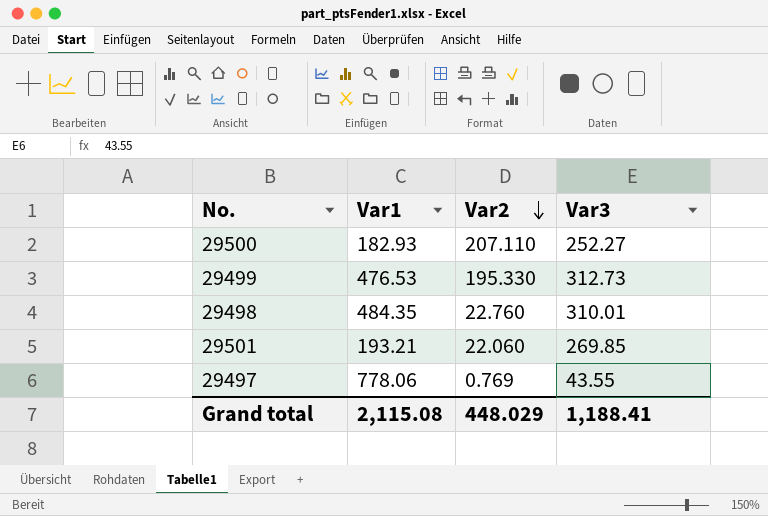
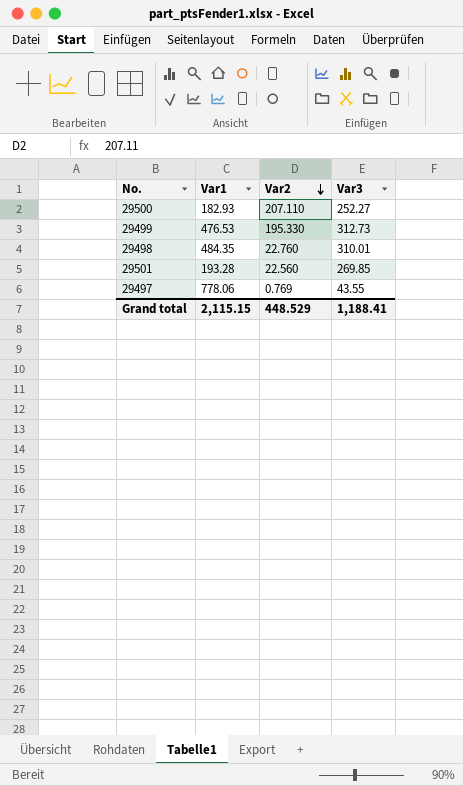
29501 | Var1: 193.21 -> 193.28
29501 | Var2: 22.060 -> 22.560
Grand total | Var1: 2,115.08 -> 2,115.15
Grand total | Var2: 448.029 -> 448.529

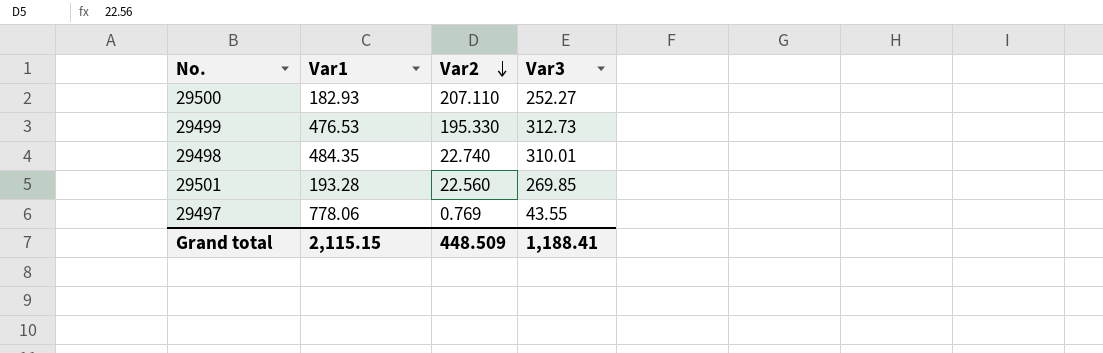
29498 | Var2: 22.760 -> 22.740
Grand total | Var2: 448.529 -> 448.509

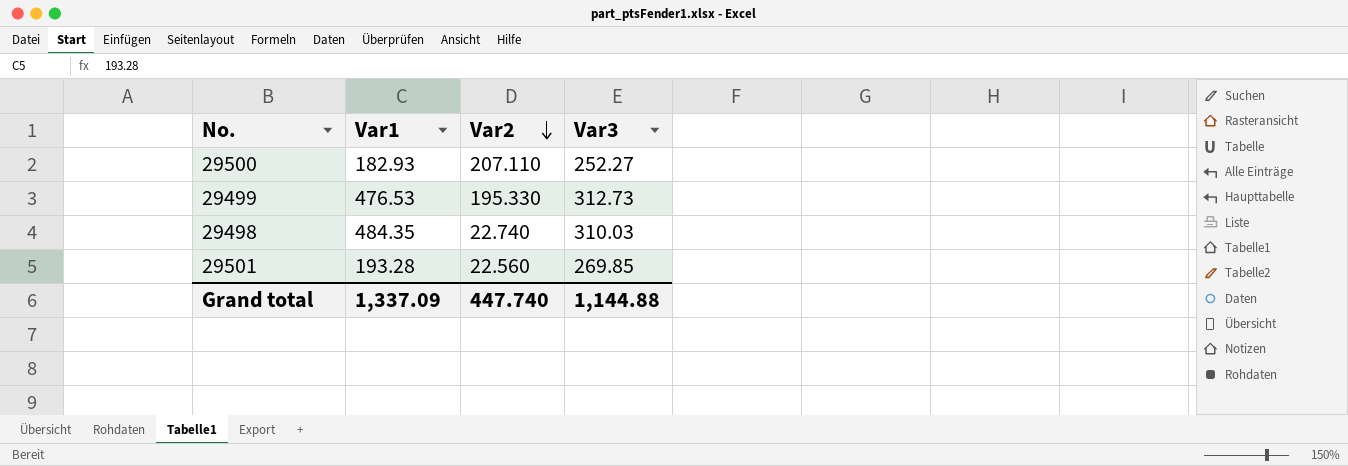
row 29497: 778.06 | 0.769 | 43.55 -> none
29498 | Var3: 310.01 -> 310.03
Grand total | Var1: 2,115.15 -> 1,337.09
Grand total | Var2: 448.509 -> 447.740
Grand total | Var3: 1,188.41 -> 1,144.88

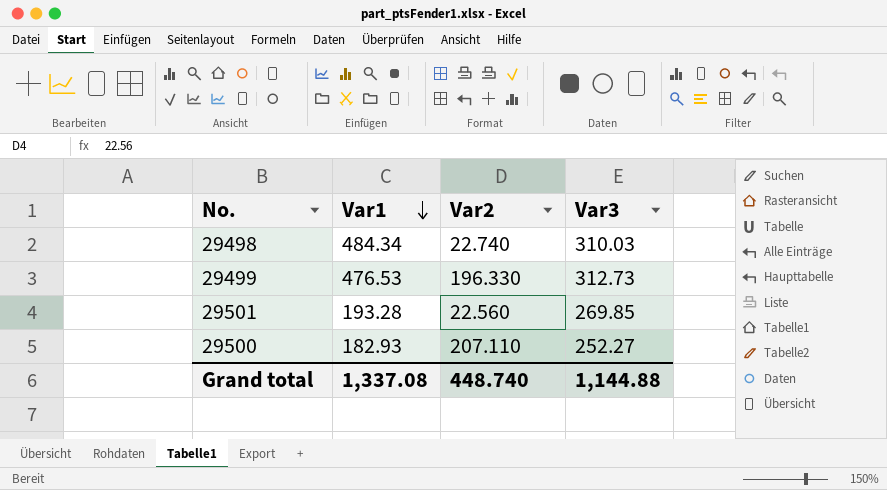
row order: Var2 descending -> Var1 descending
29498 | Var1: 484.35 -> 484.34
29499 | Var2: 195.330 -> 196.330
Grand total | Var1: 1,337.09 -> 1,337.08
Grand total | Var2: 447.740 -> 448.740

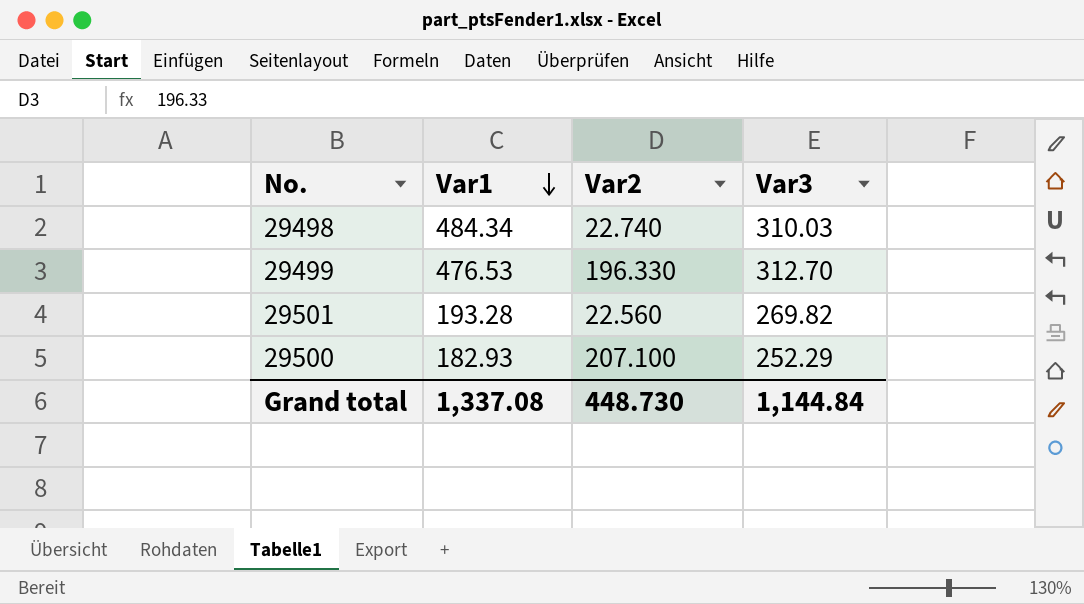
29499 | Var3: 312.73 -> 312.70
29501 | Var3: 269.85 -> 269.82
29500 | Var2: 207.110 -> 207.100
29500 | Var3: 252.27 -> 252.29
Grand total | Var2: 448.740 -> 448.730
Grand total | Var3: 1,144.88 -> 1,144.84

